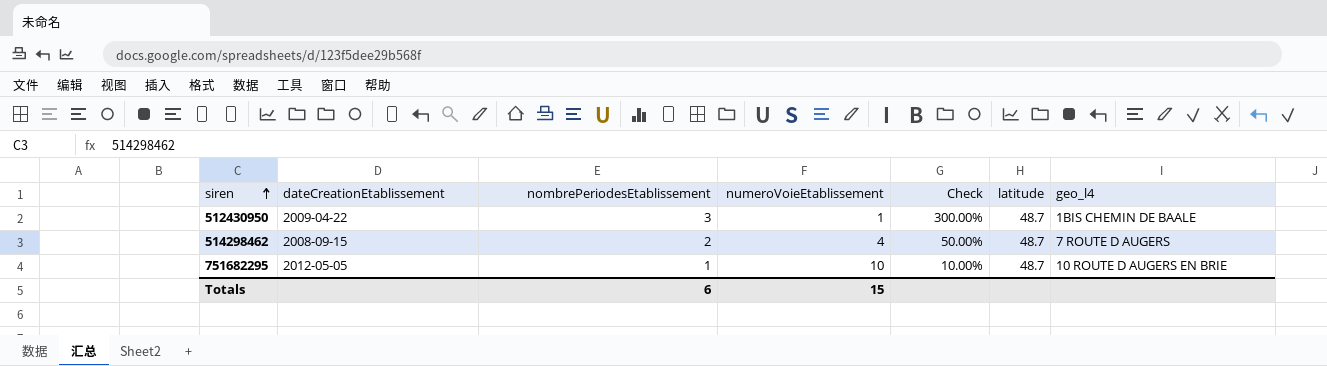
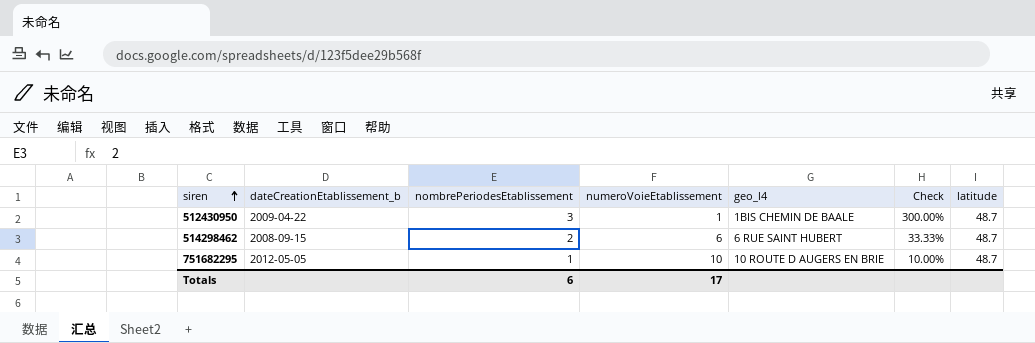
column name: dateCreationEtablissement -> dateCreationEtablissement_b
column geo_l4 | position: 7 -> 5
514298462 | numeroVoieEtablissement: 4 -> 6
514298462 | geo_l4: 7 ROUTE D AUGERS -> 6 RUE SAINT HUBERT
514298462 | Check: 50.00% -> 33.33%
Totals | numeroVoieEtablissement: 15 -> 17

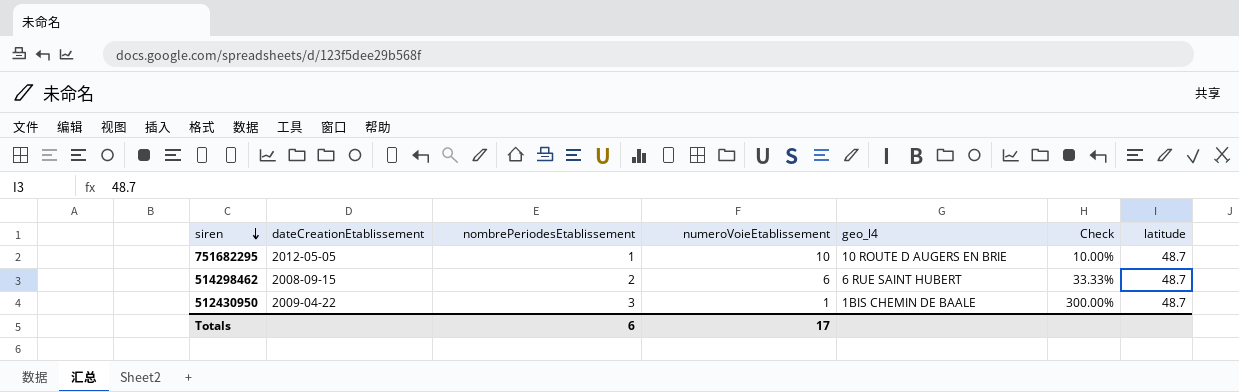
row order: siren ascending -> siren descending
column name: dateCreationEtablissement_b -> dateCreationEtablissement

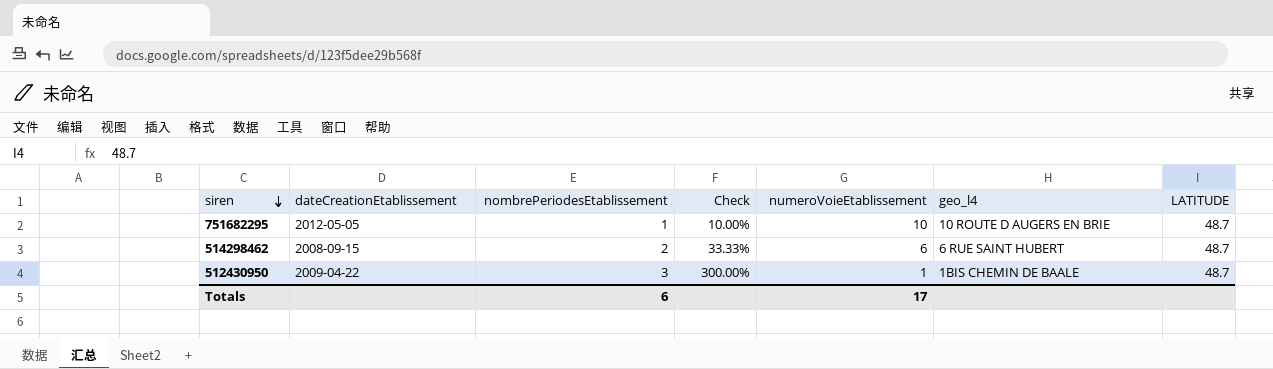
column Check | position: 6 -> 4
column name: latitude -> LATITUDE

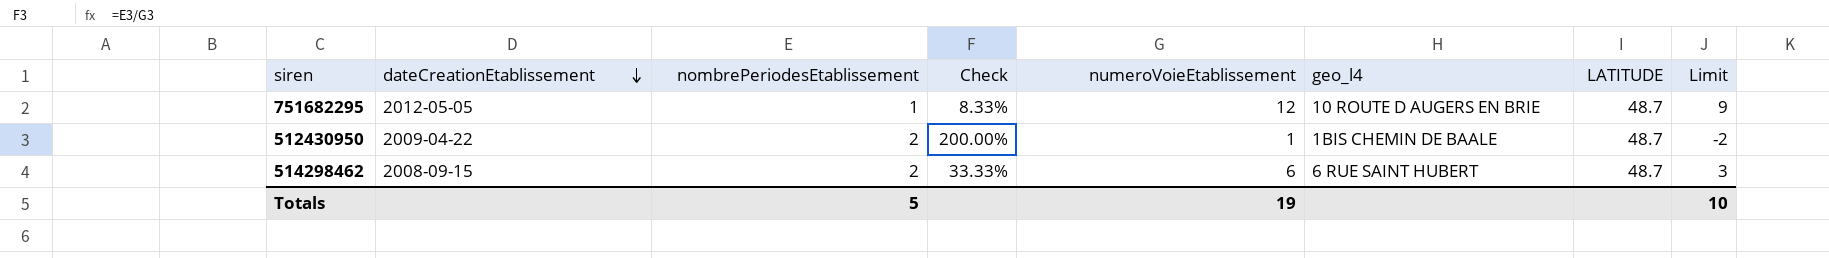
row order: siren descending -> dateCreationEtablissement descending
column Limit | formula: none -> [numeroVoieEtablissement] - 3
751682295 | Check: 10.00% -> 8.33%
751682295 | numeroVoieEtablissement: 10 -> 12
512430950 | nombrePeriodesEtablissement: 3 -> 2
512430950 | Check: 300.00% -> 200.00%
Totals | nombrePeriodesEtablissement: 6 -> 5
Totals | numeroVoieEtablissement: 17 -> 19

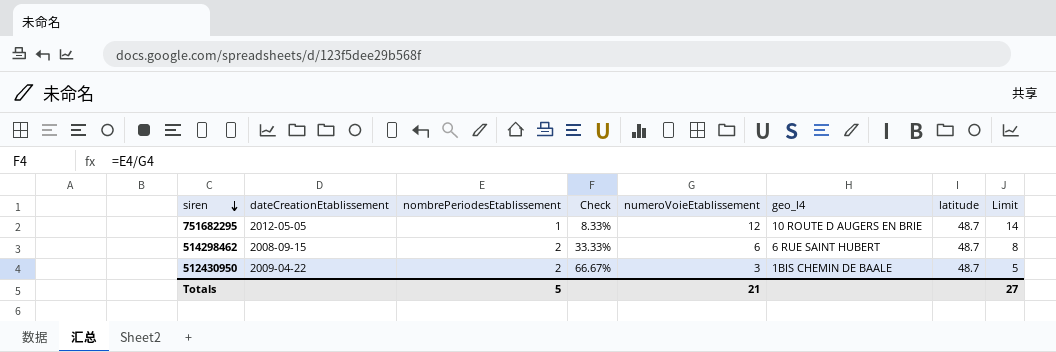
row order: dateCreationEtablissement descending -> siren descending
column name: LATITUDE -> latitude
column Limit | formula: [numeroVoieEtablissement] - 3 -> [numeroVoieEtablissement] + 2
512430950 | Check: 200.00% -> 66.67%
512430950 | numeroVoieEtablissement: 1 -> 3
Totals | numeroVoieEtablissement: 19 -> 21
Totals | Limit: 10 -> 27

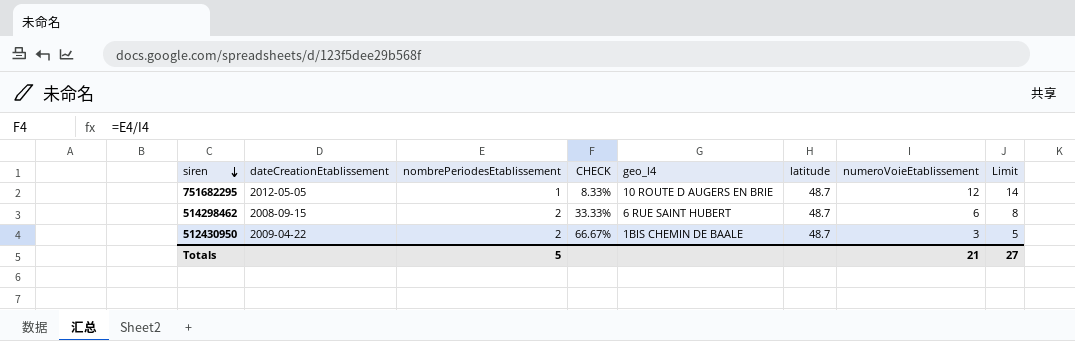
column name: Check -> CHECK
column numeroVoieEtablissement | position: 5 -> 7

